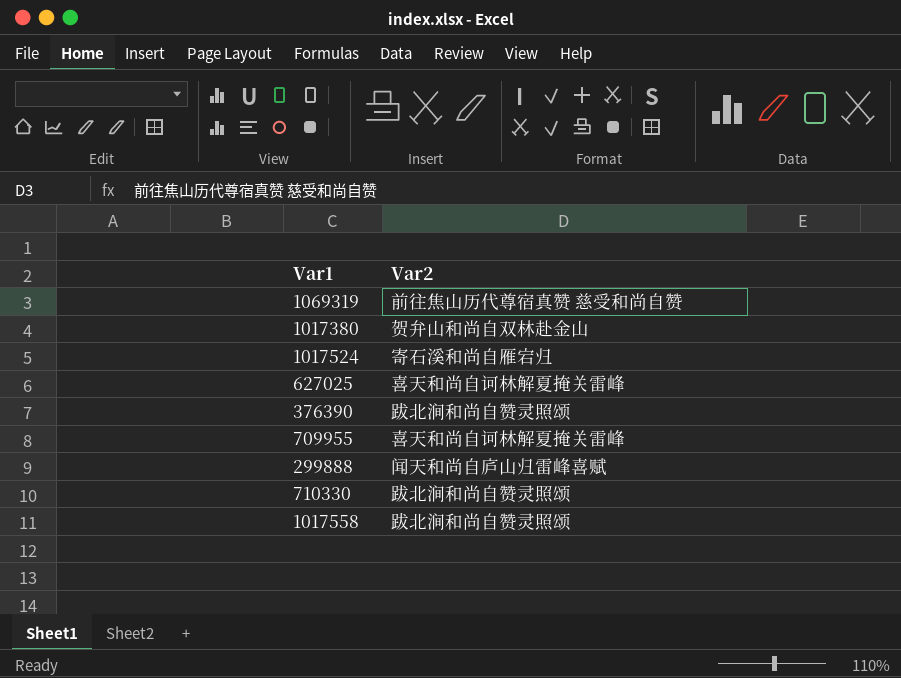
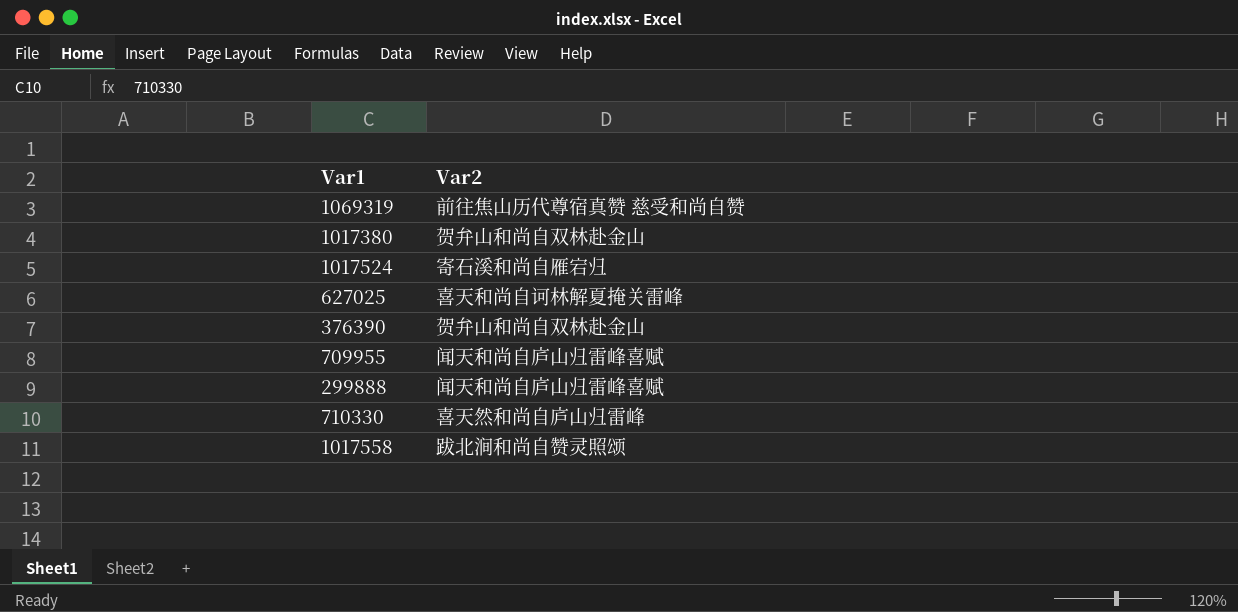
376390 | Var2: 跋北涧和尚自赞灵照颂 -> 贺弁山和尚自双林赴金山
709955 | Var2: 喜天和尚自诃林解夏掩关雷峰 -> 闻天和尚自庐山归雷峰喜赋
710330 | Var2: 跋北涧和尚自赞灵照颂 -> 喜天然和尚自庐山归雷峰

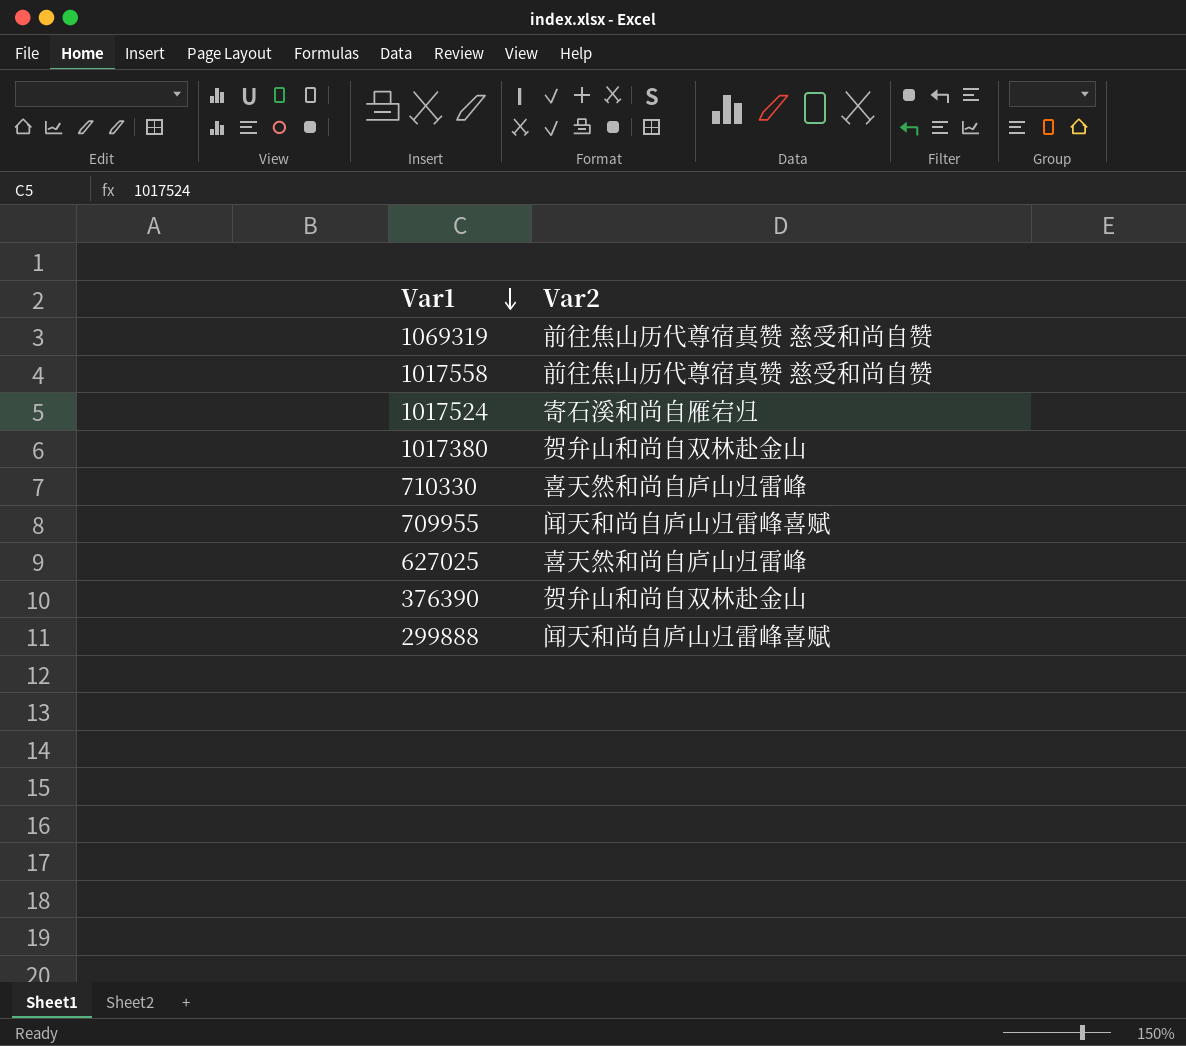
row order: none -> Var1 descending
1017558 | Var2: 跋北涧和尚自赞灵照颂 -> 前往焦山历代尊宿真赞 慈受和尚自赞
627025 | Var2: 喜天和尚自诃林解夏掩关雷峰 -> 喜天然和尚自庐山归雷峰

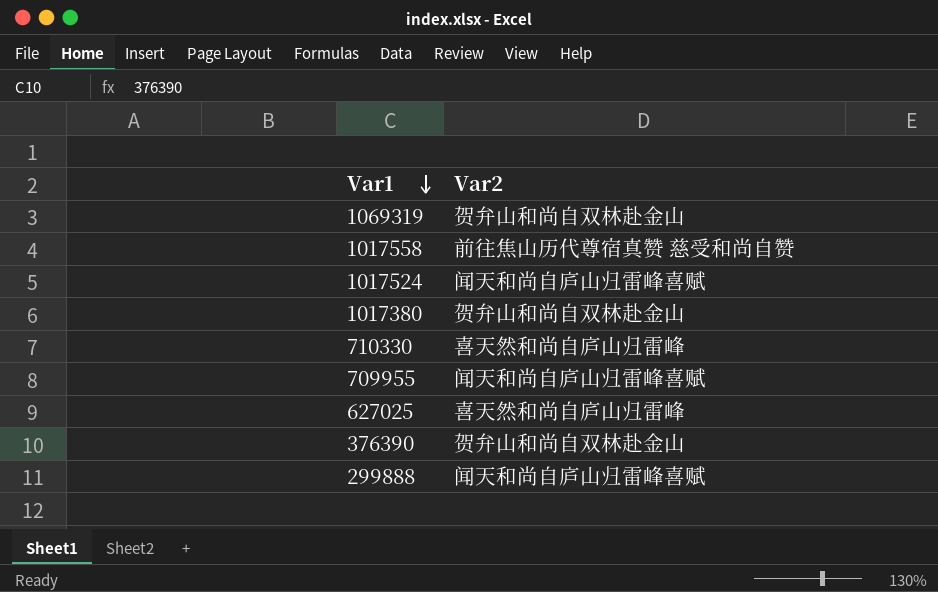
1069319 | Var2: 前往焦山历代尊宿真赞 慈受和尚自赞 -> 贺弁山和尚自双林赴金山
1017524 | Var2: 寄石溪和尚自雁宕归 -> 闻天和尚自庐山归雷峰喜赋

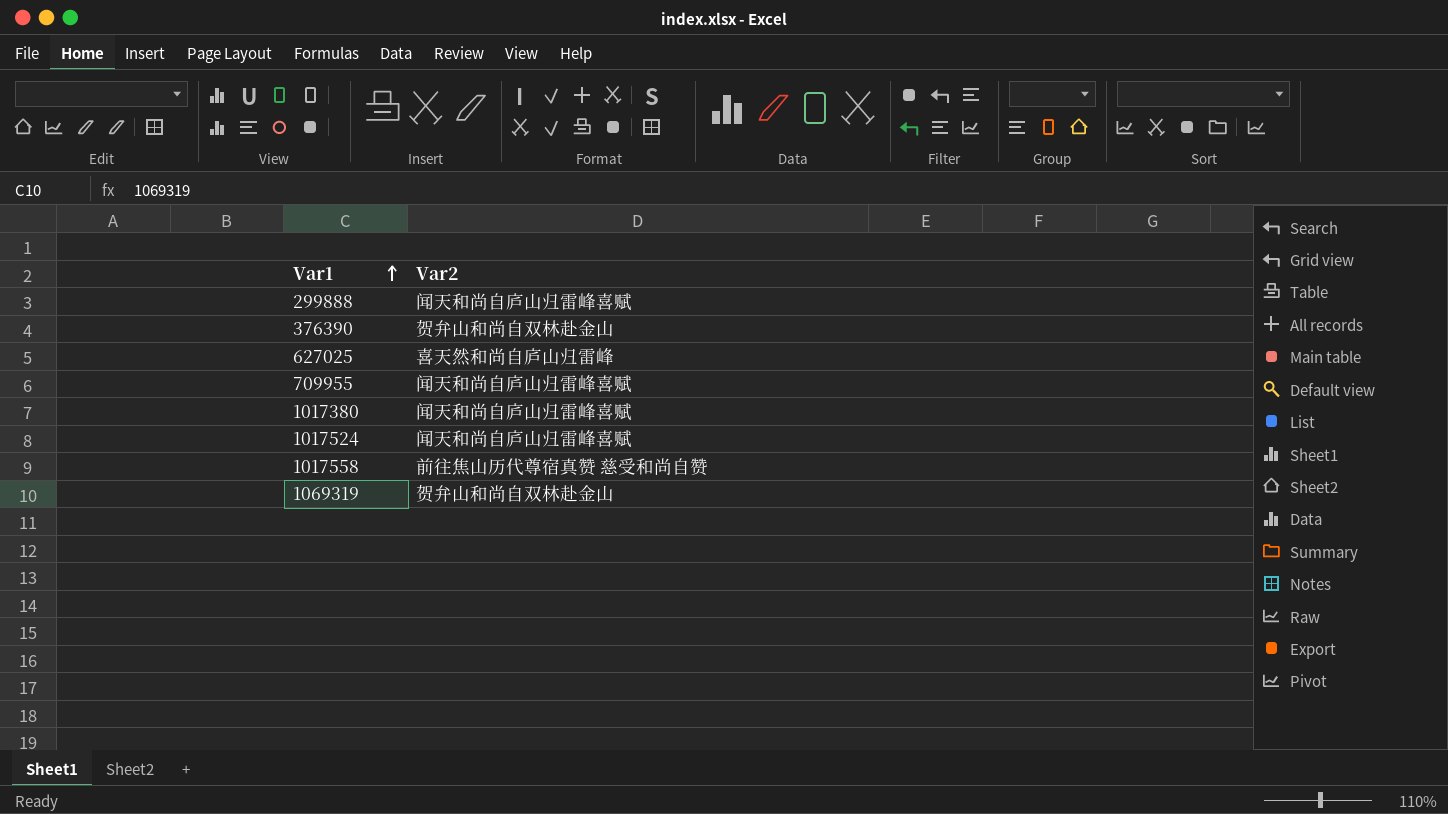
row order: Var1 descending -> Var1 ascending
row 710330: 喜天然和尚自庐山归雷峰 -> none
1017380 | Var2: 贺弁山和尚自双林赴金山 -> 闻天和尚自庐山归雷峰喜赋

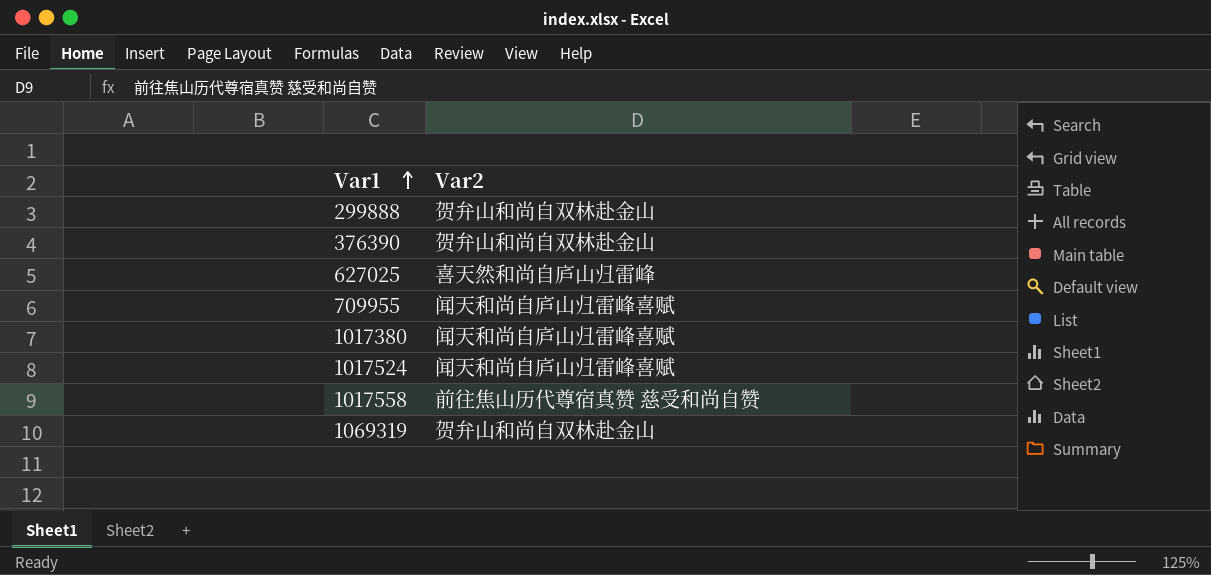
299888 | Var2: 闻天和尚自庐山归雷峰喜赋 -> 贺弁山和尚自双林赴金山

